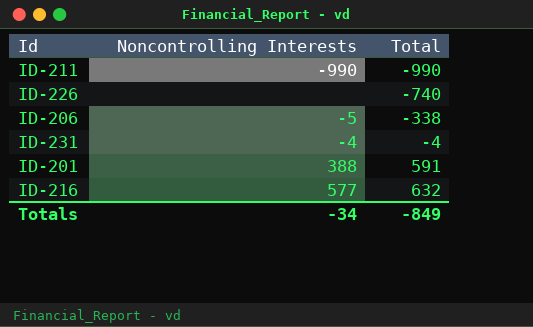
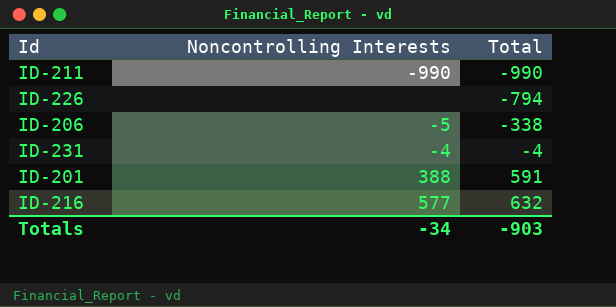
ID-226 | Total: -740 -> -794
Totals | Total: -849 -> -903

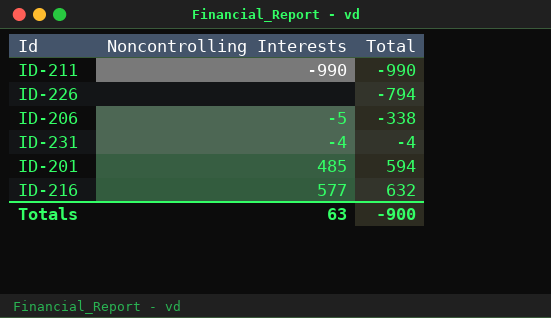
ID-201 | Noncontrolling Interests: 388 -> 485
ID-201 | Total: 591 -> 594
Totals | Noncontrolling Interests: -34 -> 63
Totals | Total: -903 -> -900

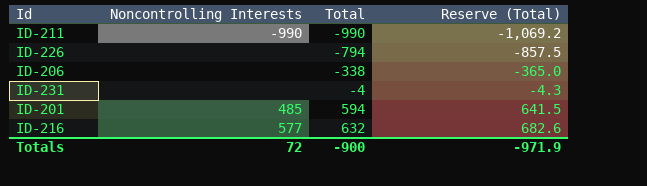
column Reserve (Total) | formula: none -> [Total] * 1.08
ID-206 | Noncontrolling Interests: -5 -> none
ID-231 | Noncontrolling Interests: -4 -> none
Totals | Noncontrolling Interests: 63 -> 72

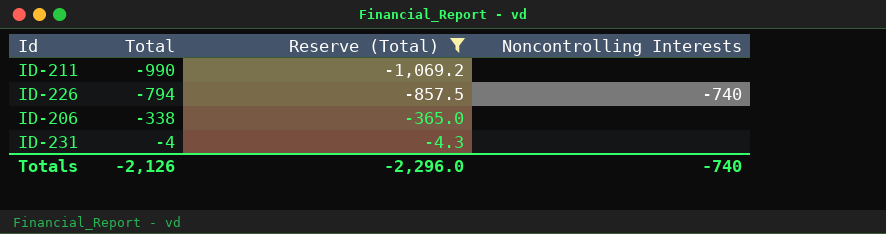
filter: none -> Reserve (Total) <= -4.3
column Noncontrolling Interests | position: 2 -> 4
ID-211 | Noncontrolling Interests: -990 -> none
ID-226 | Noncontrolling Interests: none -> -740
Totals | Total: -900 -> -2,126
Totals | Reserve (Total): -971.9 -> -2,296.0
Totals | Noncontrolling Interests: 72 -> -740

